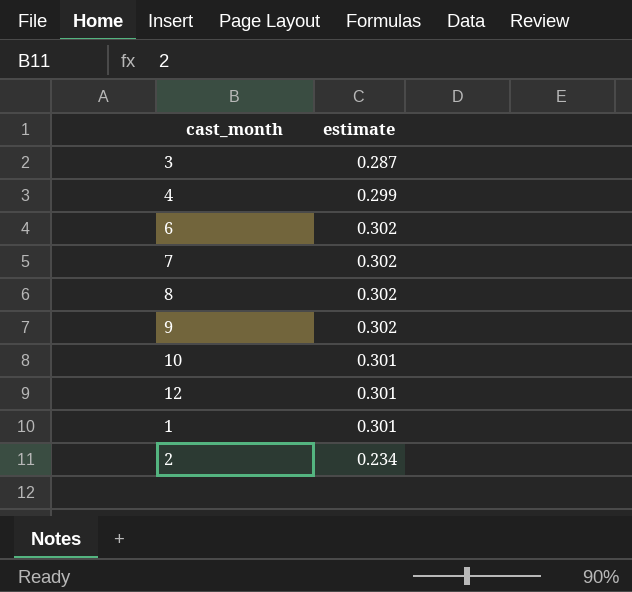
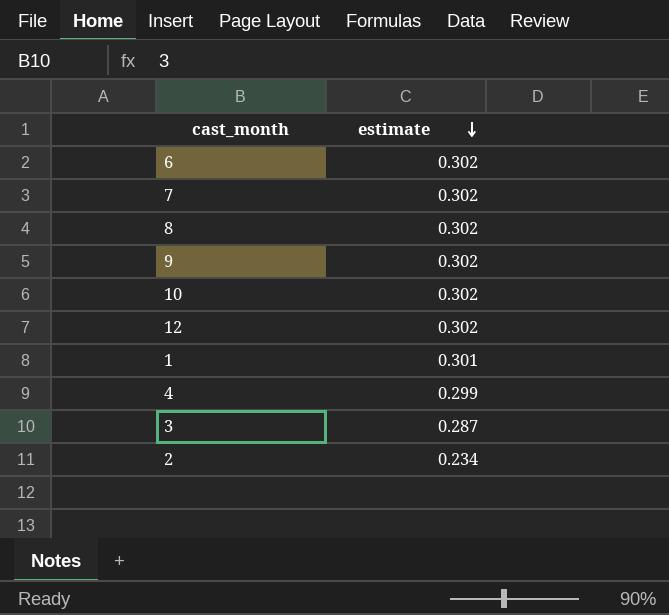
row order: none -> estimate descending
10 | estimate: 0.301 -> 0.302
12 | estimate: 0.301 -> 0.302

